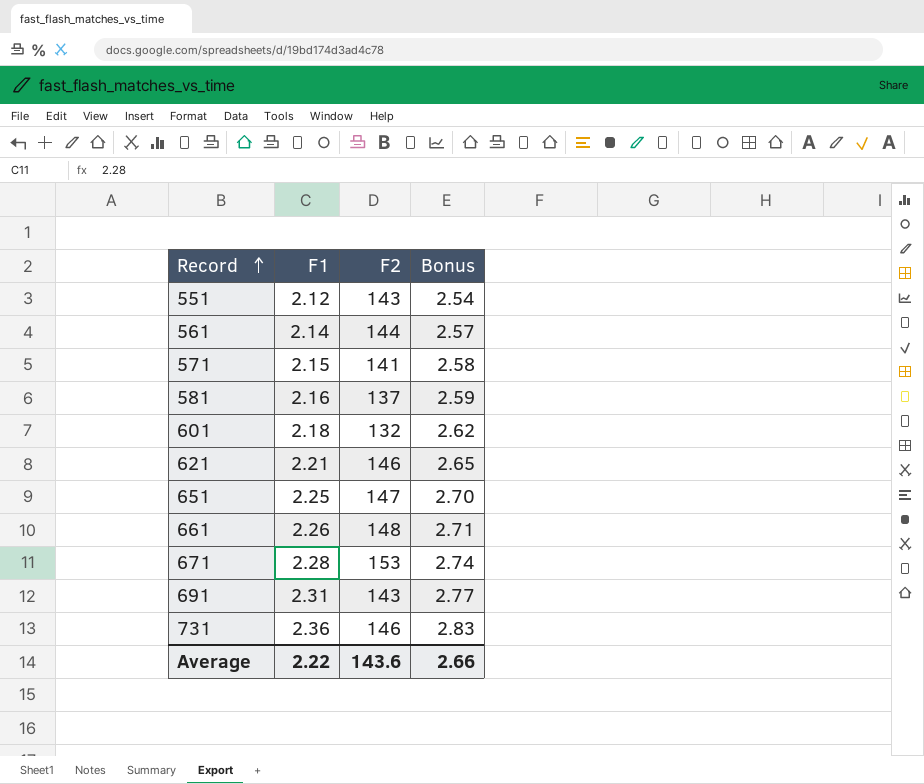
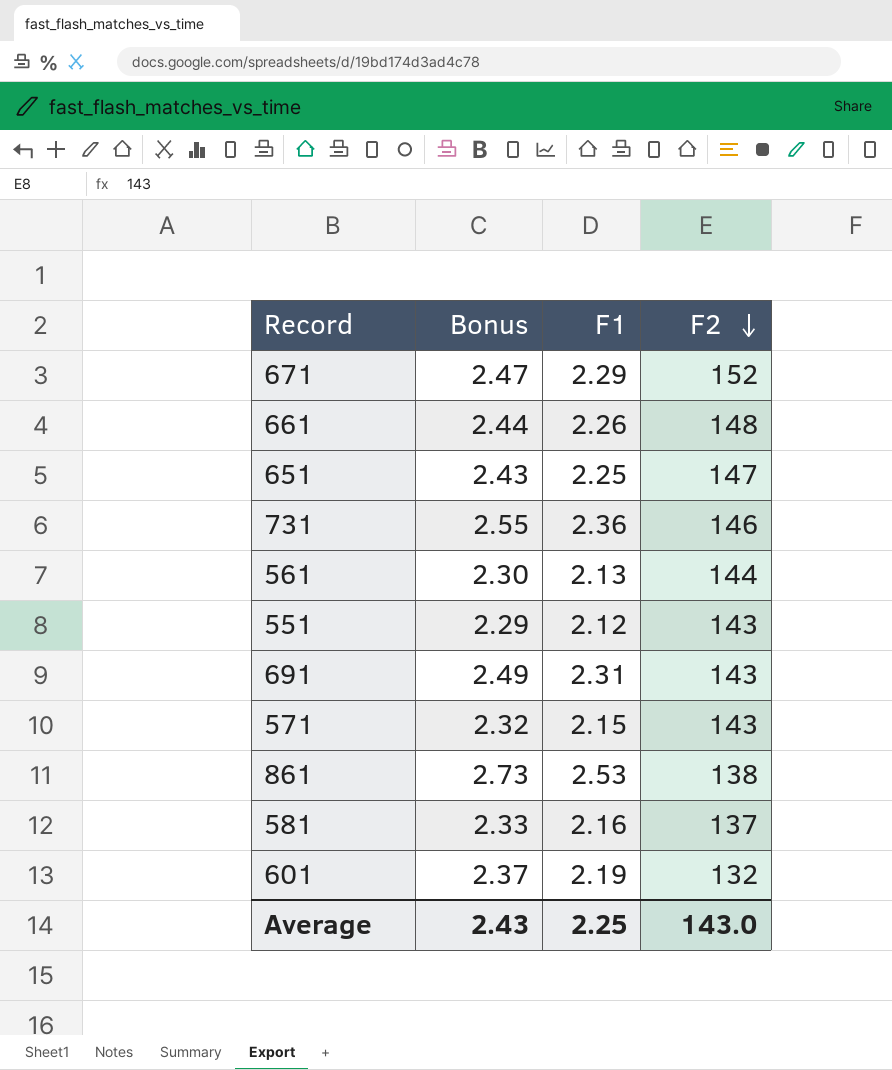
row order: Record ascending -> F2 descending
column Bonus | formula: [F1] * 1.2 -> [F1] * 1.08
column Bonus | position: 4 -> 2
row 621: 2.21 | 146 | 2.65 -> none
671 | F1: 2.28 -> 2.29
671 | F2: 153 -> 152
561 | F1: 2.14 -> 2.13
571 | F2: 141 -> 143
row 861: none -> 2.73 | 2.53 | 138
601 | F1: 2.18 -> 2.19
Average | Bonus: 2.66 -> 2.43
Average | F1: 2.22 -> 2.25
Average | F2: 143.6 -> 143.0

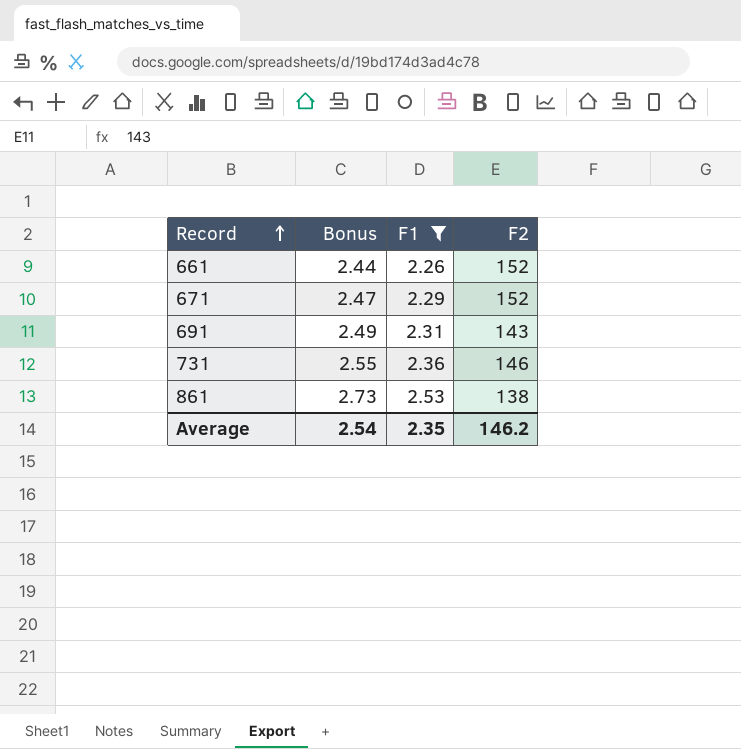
filter: none -> F1 >= 2.26
row order: F2 descending -> Record ascending
661 | F2: 148 -> 152
Average | Bonus: 2.43 -> 2.54
Average | F1: 2.25 -> 2.35
Average | F2: 143.0 -> 146.2

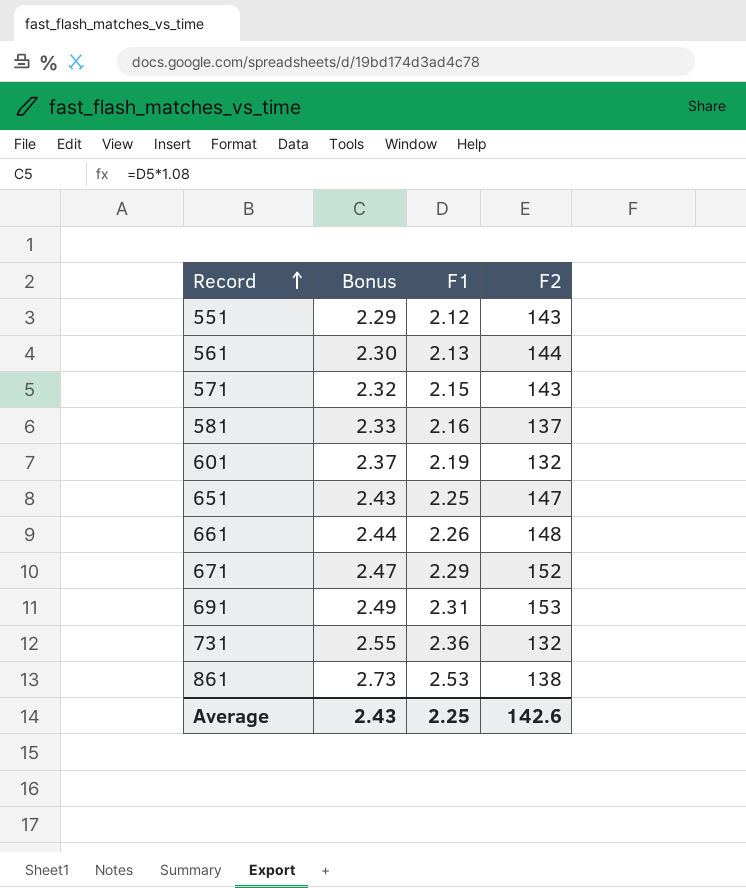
filter: F1 >= 2.26 -> none
661 | F2: 152 -> 148
691 | F2: 143 -> 153
731 | F2: 146 -> 132
Average | Bonus: 2.54 -> 2.43
Average | F1: 2.35 -> 2.25
Average | F2: 146.2 -> 142.6

